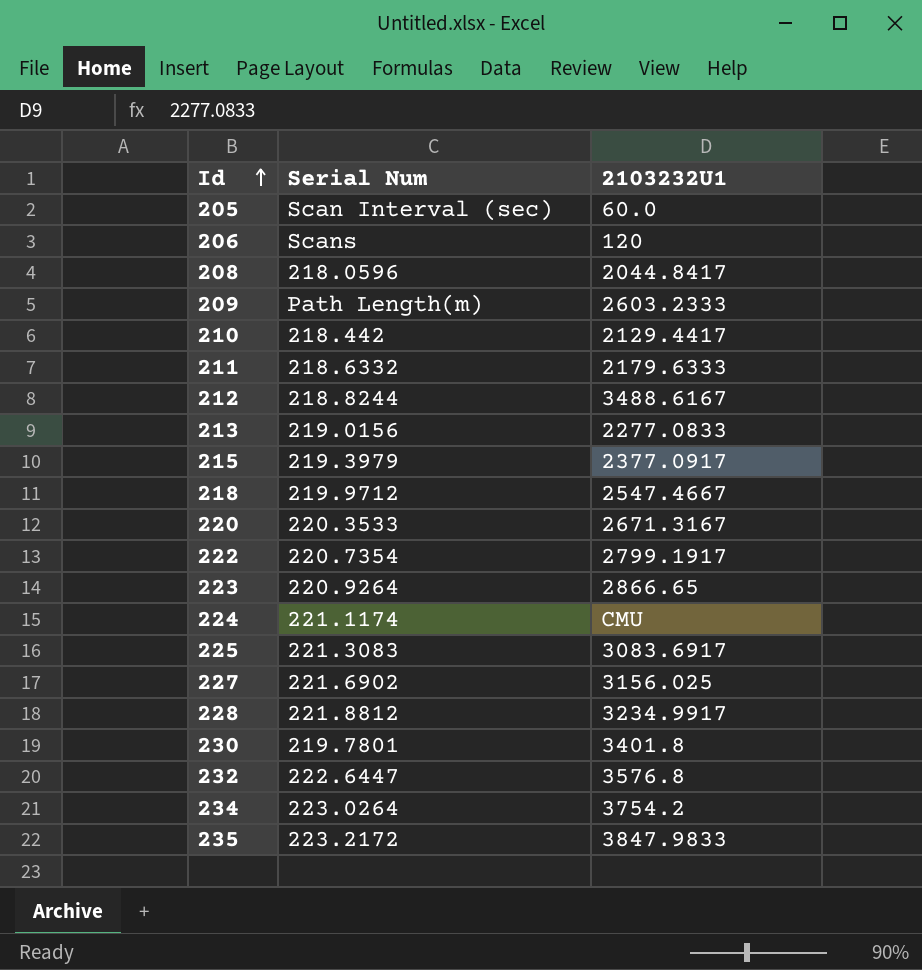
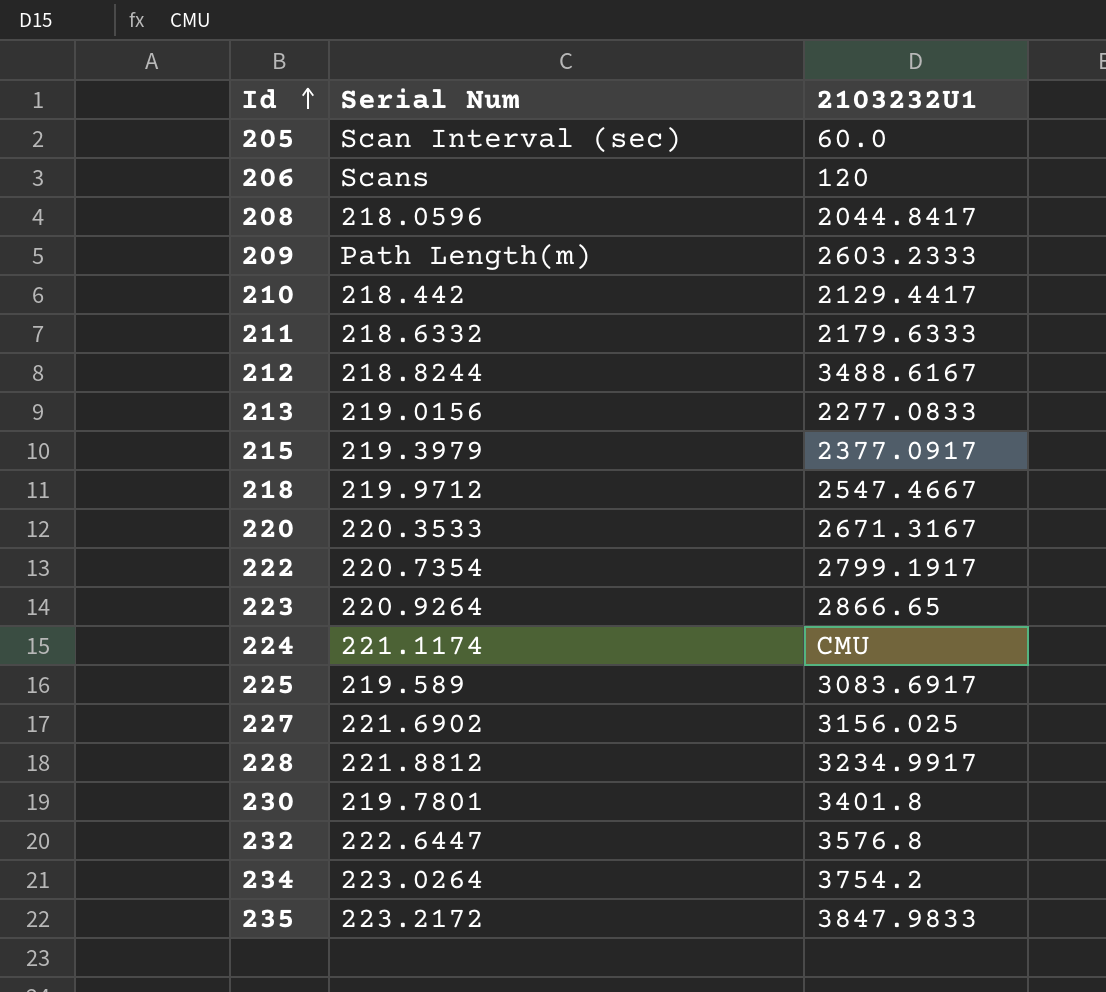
225 | Serial Num: 221.3083 -> 219.589

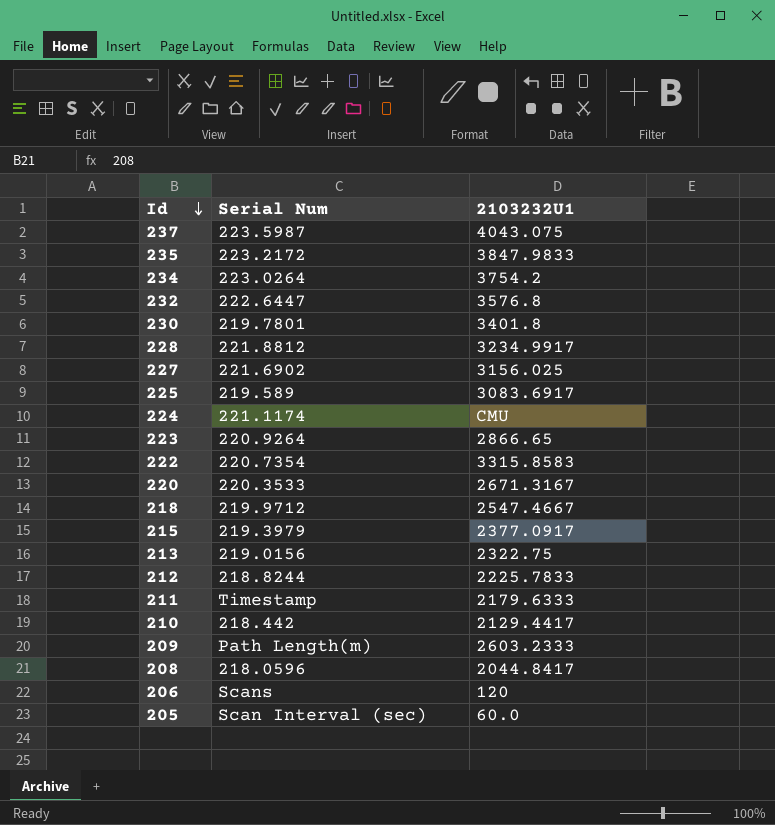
row order: Id ascending -> Id descending
row 237: none -> 223.5987 | 4043.075
222 | 2103232U1: 2799.1917 -> 3315.8583
213 | 2103232U1: 2277.0833 -> 2322.75
212 | 2103232U1: 3488.6167 -> 2225.7833
211 | Serial Num: 218.6332 -> Timestamp

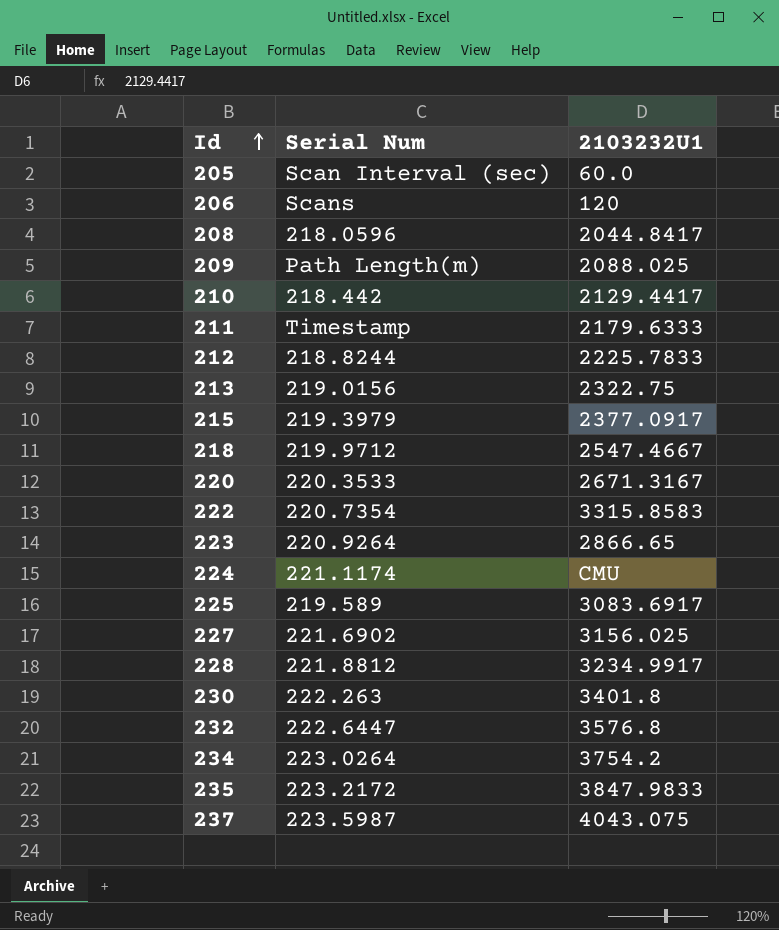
row order: Id descending -> Id ascending
209 | 2103232U1: 2603.2333 -> 2088.025
230 | Serial Num: 219.7801 -> 222.263

